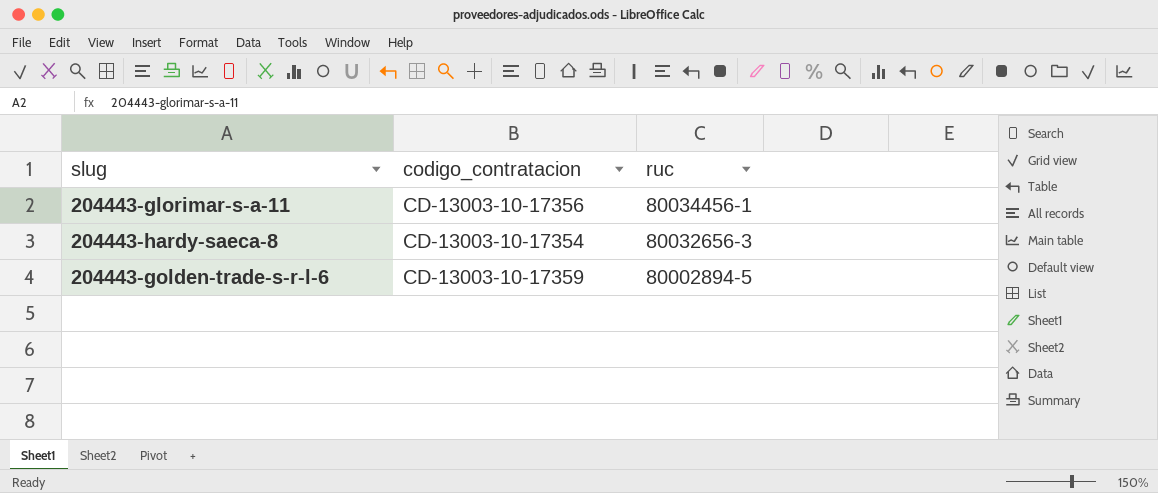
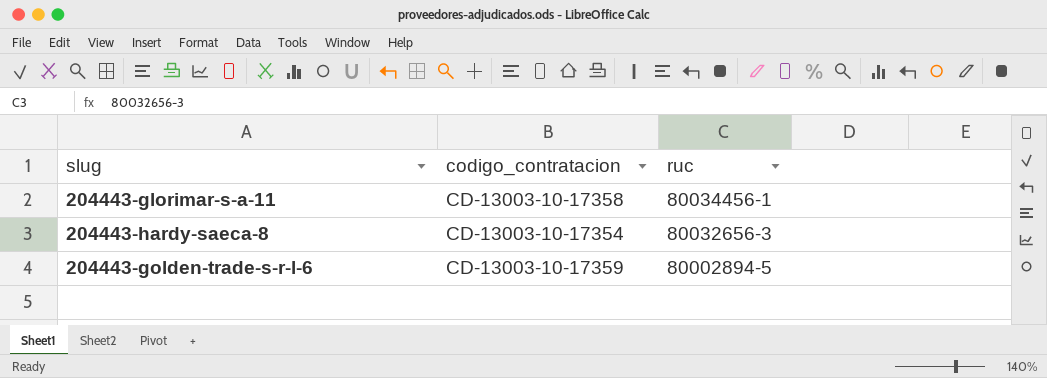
204443-glorimar-s-a-11 | codigo_contratacion: CD-13003-10-17356 -> CD-13003-10-17358

